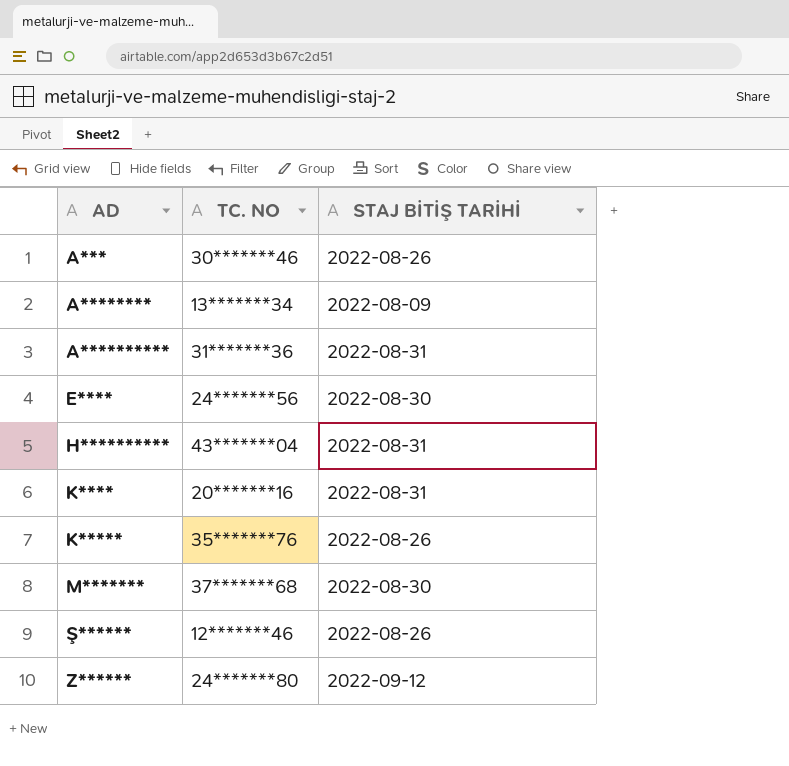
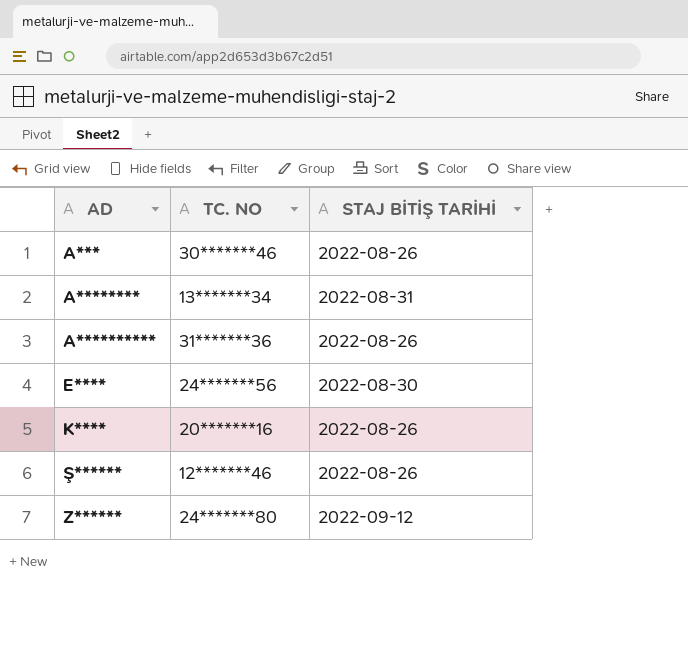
row H**********: 43*******04 | 2022-08-31 -> none
row K*****: 35*******76 | 2022-08-26 -> none
row M*******: 37*******68 | 2022-08-30 -> none
A******** | STAJ BİTİŞ TARİHİ: 2022-08-09 -> 2022-08-31
A********** | STAJ BİTİŞ TARİHİ: 2022-08-31 -> 2022-08-26
K**** | STAJ BİTİŞ TARİHİ: 2022-08-31 -> 2022-08-26

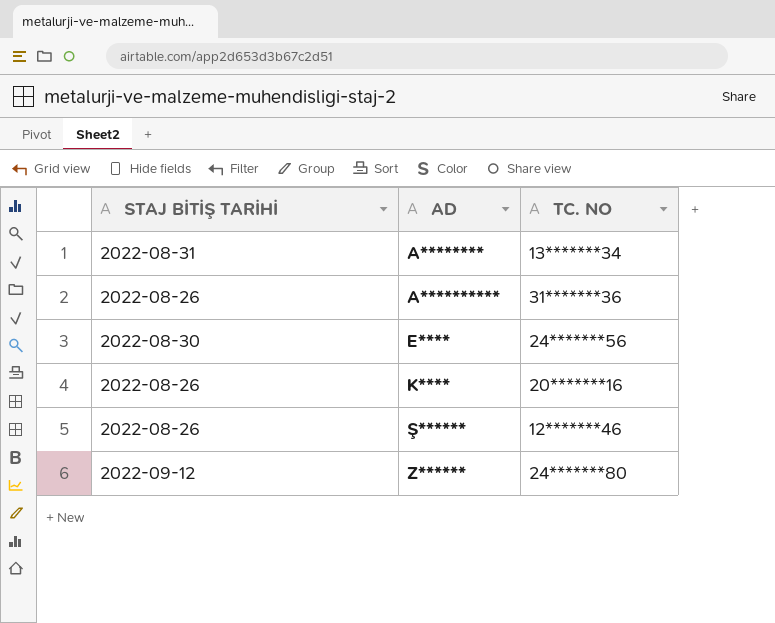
column STAJ BİTİŞ TARİHİ | position: 3 -> 1
row A***: 30*******46 | 2022-08-26 -> none

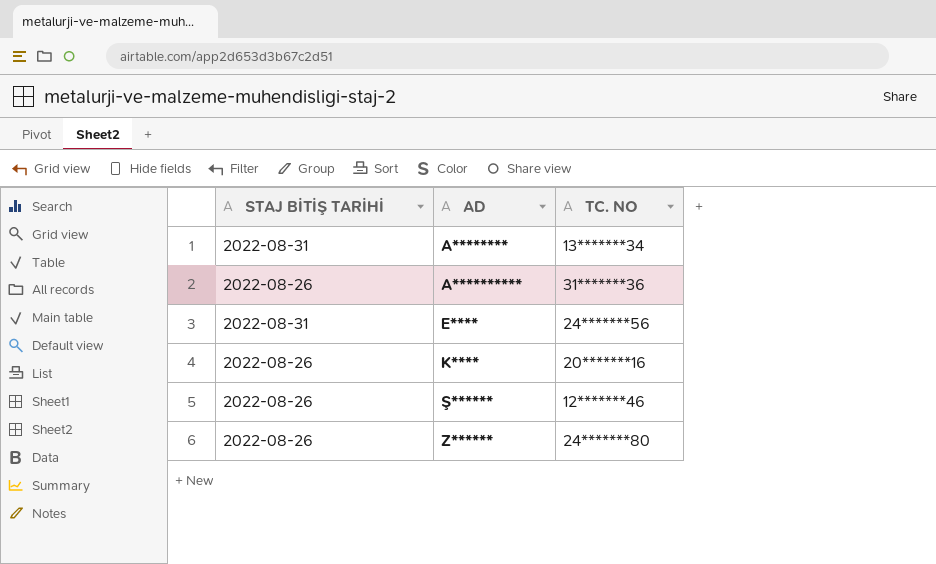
E**** | STAJ BİTİŞ TARİHİ: 2022-08-30 -> 2022-08-31
Z****** | STAJ BİTİŞ TARİHİ: 2022-09-12 -> 2022-08-26

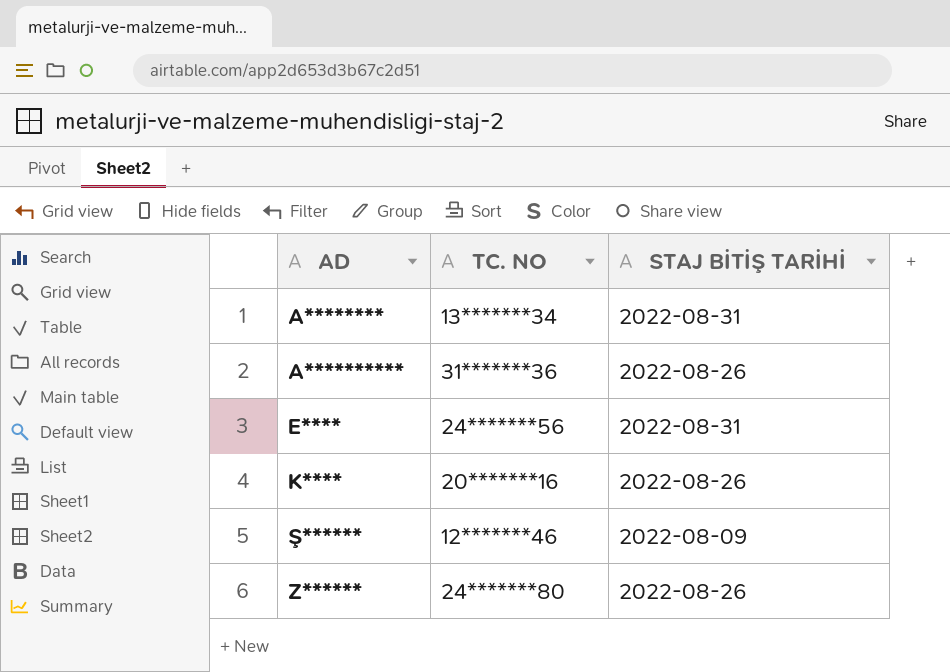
column STAJ BİTİŞ TARİHİ | position: 1 -> 3
Ş****** | STAJ BİTİŞ TARİHİ: 2022-08-26 -> 2022-08-09

